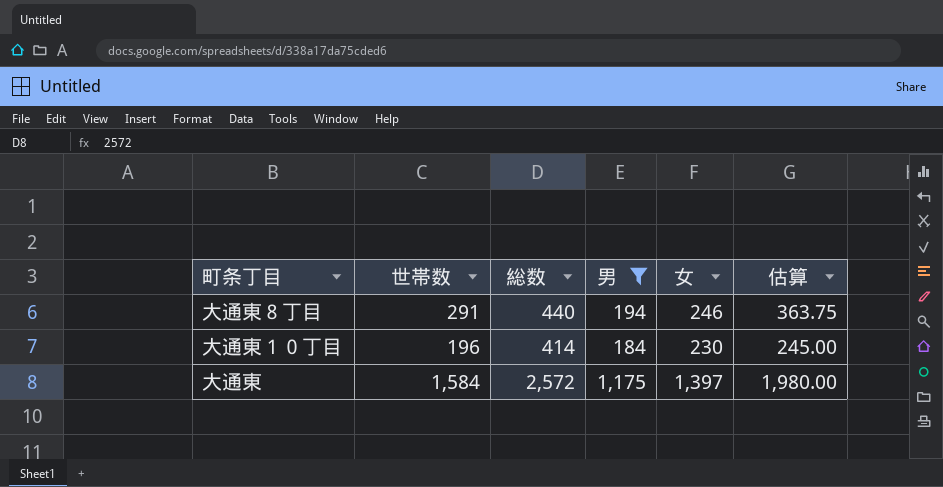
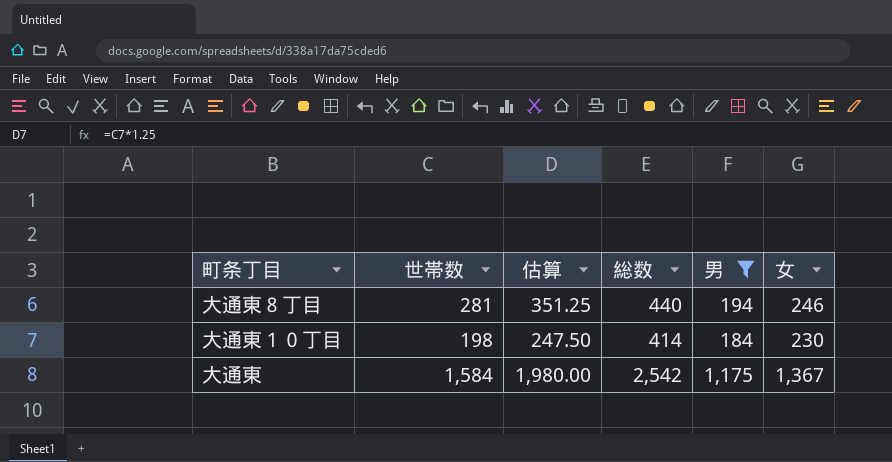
column 估算 | position: 6 -> 3
大通東８丁目 | 世帯数: 291 -> 281
大通東８丁目 | 估算: 363.75 -> 351.25
大通東１０丁目 | 世帯数: 196 -> 198
大通東１０丁目 | 估算: 245.00 -> 247.50
大通東 | 総数: 2,572 -> 2,542
大通東 | 女: 1,397 -> 1,367

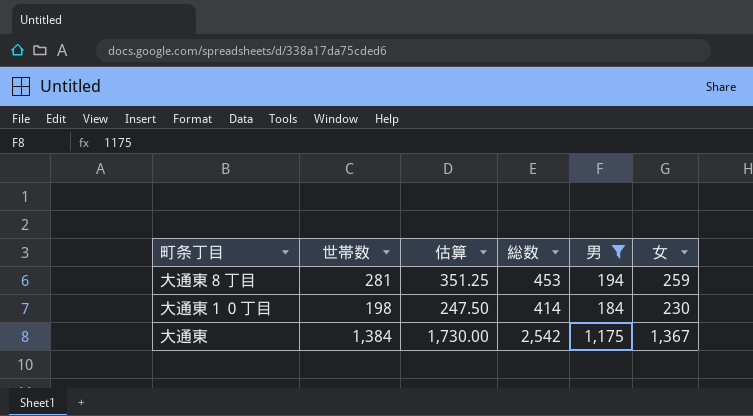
大通東８丁目 | 総数: 440 -> 453
大通東８丁目 | 女: 246 -> 259
大通東 | 世帯数: 1,584 -> 1,384
大通東 | 估算: 1,980.00 -> 1,730.00

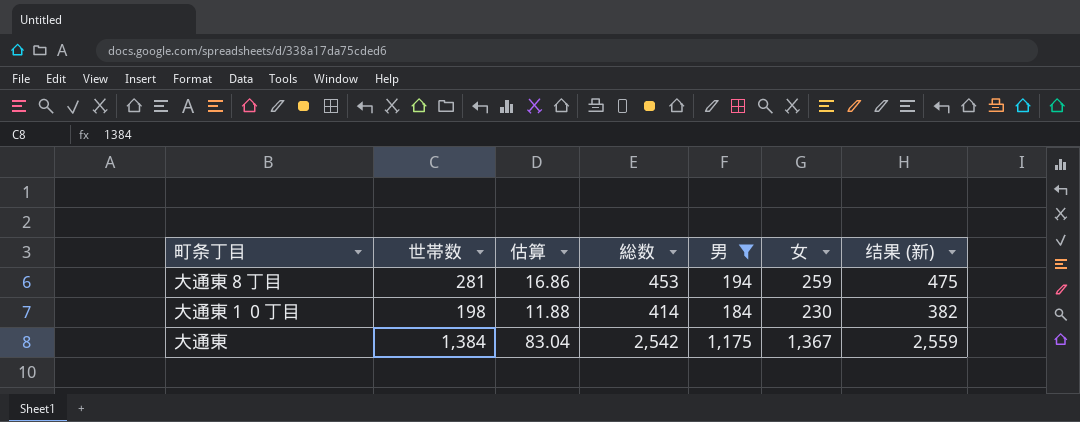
column 估算 | formula: [世帯数] * 1.25 -> [世帯数] * 0.06
column 结果 (新) | formula: none -> [世帯数] + [男]

